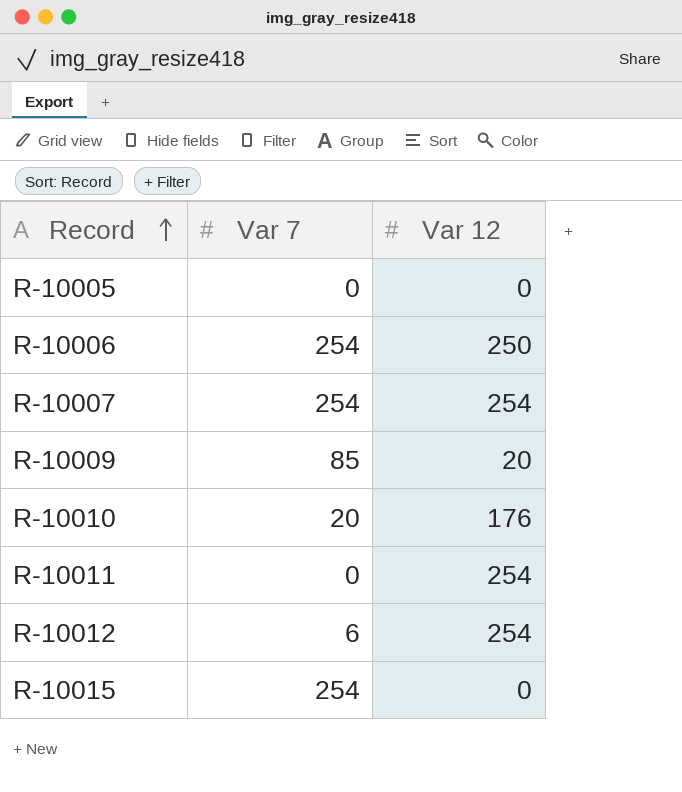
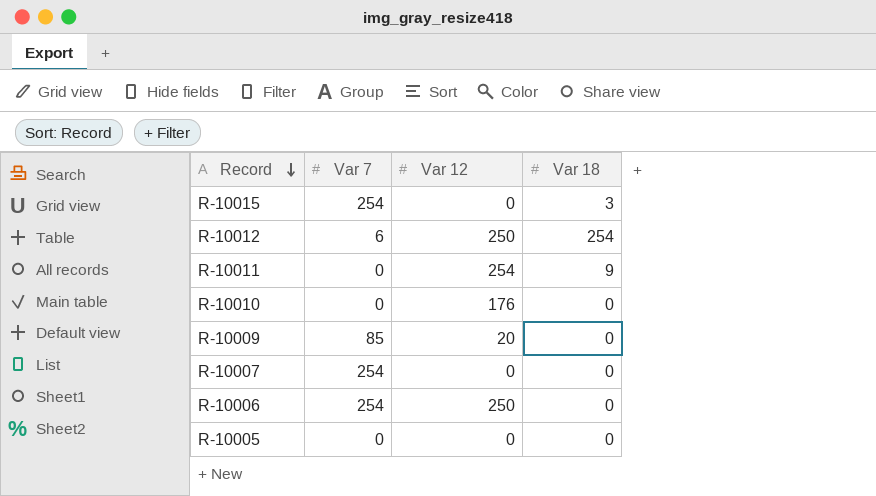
row order: Record ascending -> Record descending
column Var 18 | position: none -> 4
R-10012 | Var 12: 254 -> 250
R-10010 | Var 7: 20 -> 0
R-10007 | Var 12: 254 -> 0

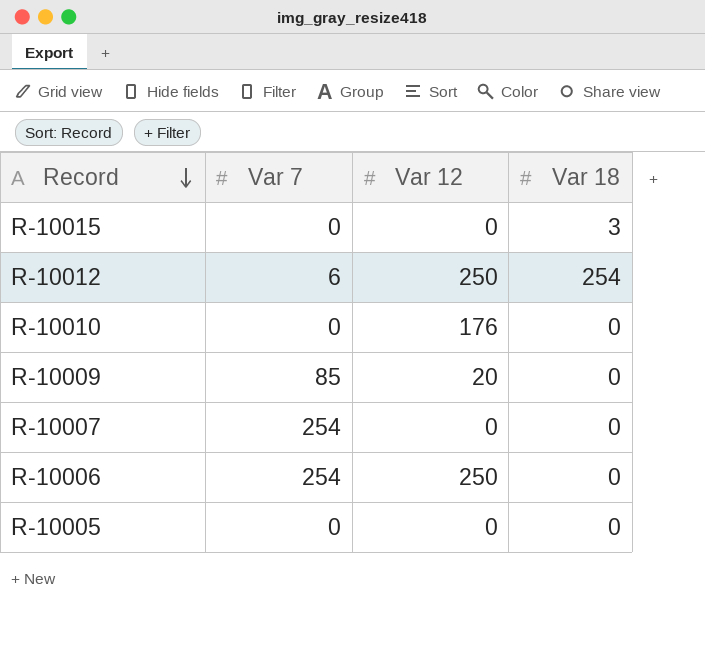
row R-10011: 0 | 254 | 9 -> none
R-10015 | Var 7: 254 -> 0

